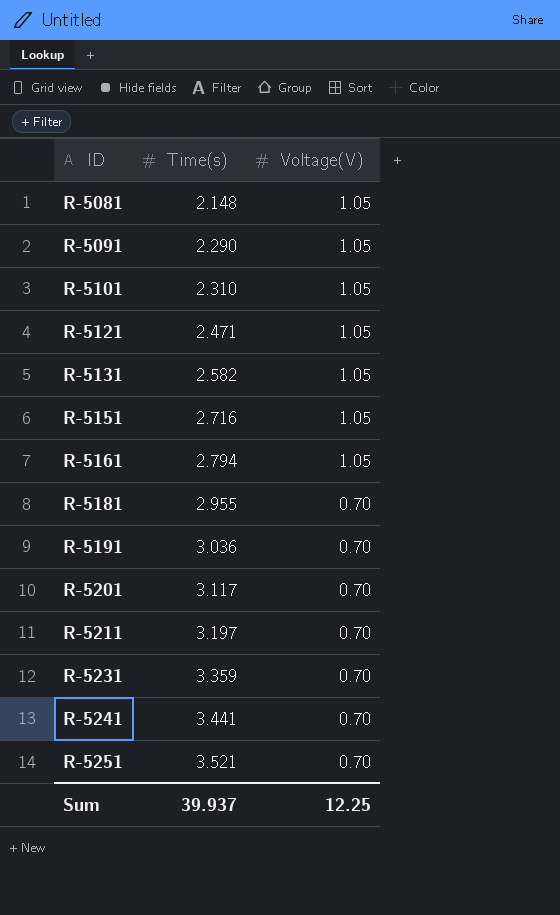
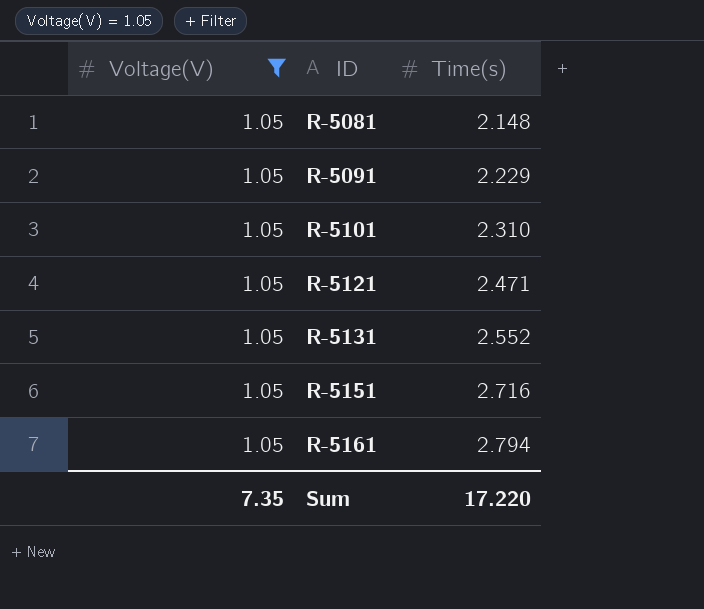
filter: none -> Voltage(V) = 1.05
column Voltage(V) | position: 3 -> 1
R-5091 | Time(s): 2.290 -> 2.229
R-5131 | Time(s): 2.582 -> 2.552
Sum | Voltage(V): 12.25 -> 7.35
Sum | Time(s): 39.937 -> 17.220

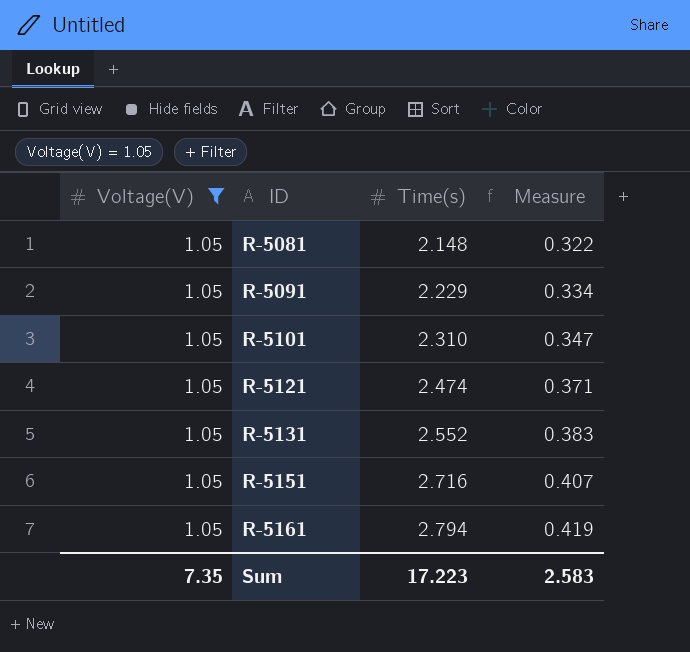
column Measure | formula: none -> [Time(s)] * 0.15
R-5121 | Time(s): 2.471 -> 2.474
Sum | Time(s): 17.220 -> 17.223

